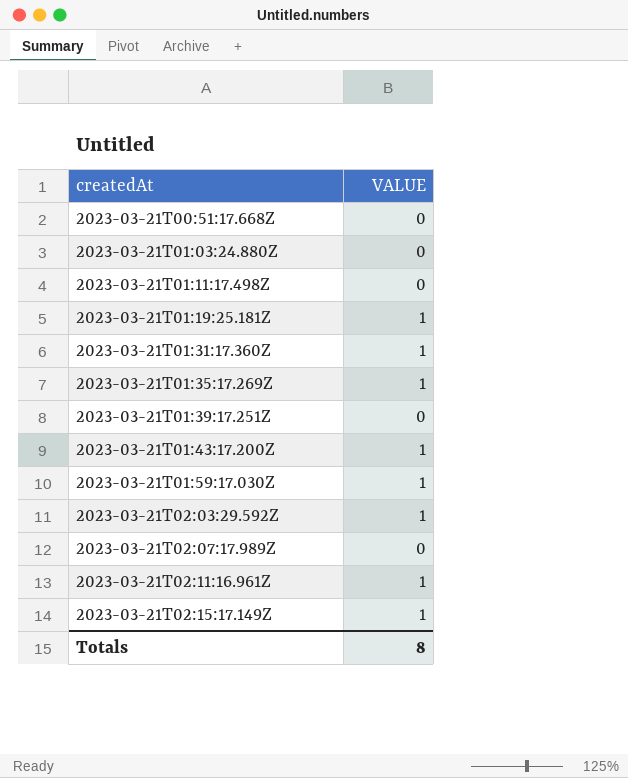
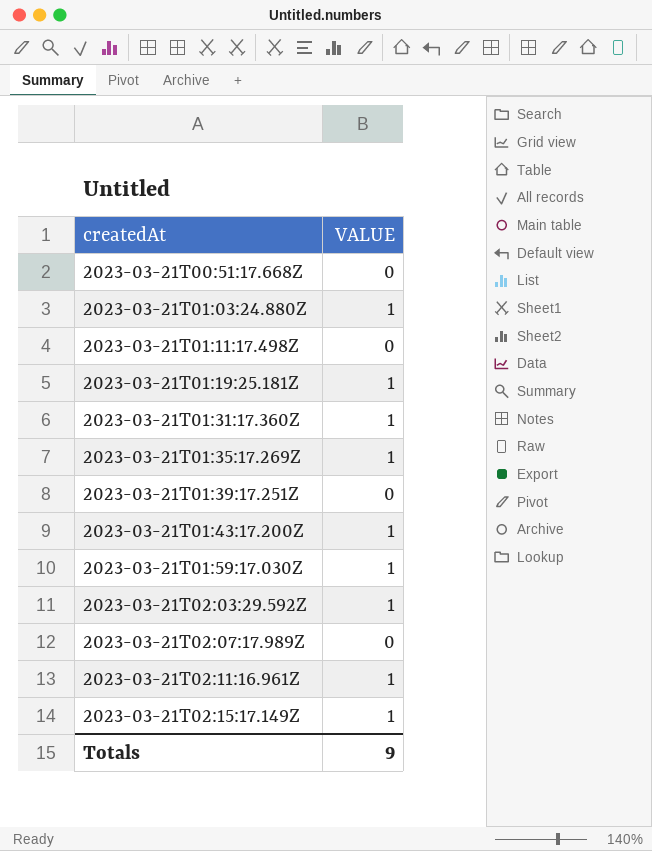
2023-03-21T01:03:24.880Z | VALUE: 0 -> 1
Totals | VALUE: 8 -> 9

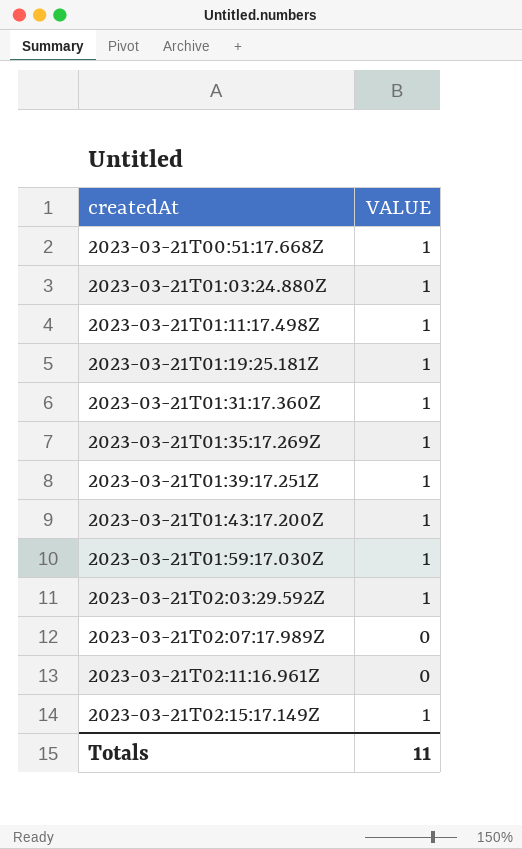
2023-03-21T00:51:17.668Z | VALUE: 0 -> 1
2023-03-21T01:11:17.498Z | VALUE: 0 -> 1
2023-03-21T01:39:17.251Z | VALUE: 0 -> 1
2023-03-21T02:11:16.961Z | VALUE: 1 -> 0
Totals | VALUE: 9 -> 11

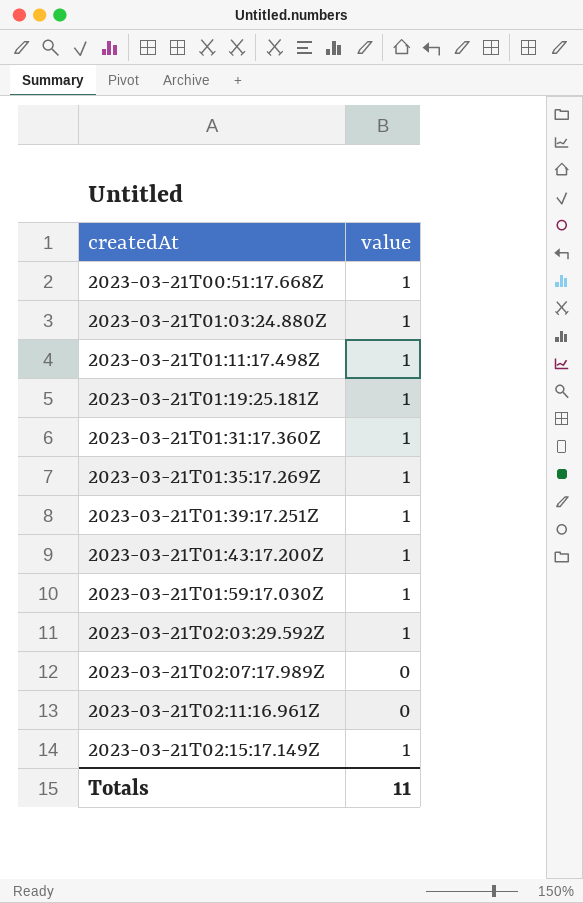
column name: VALUE -> value

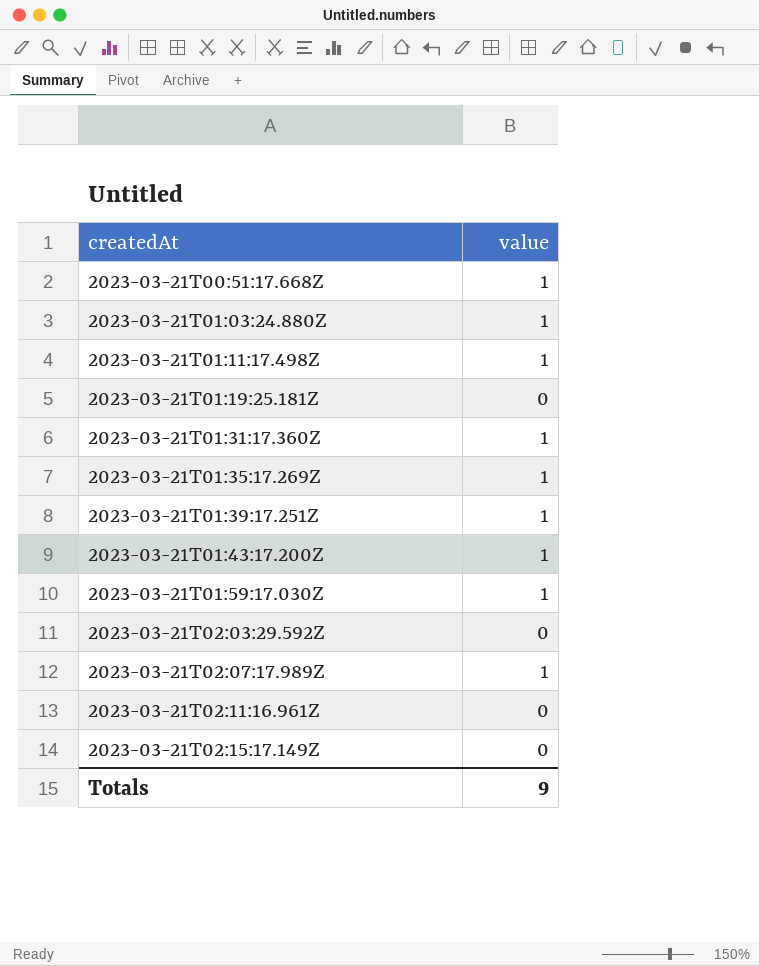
2023-03-21T01:19:25.181Z | value: 1 -> 0
2023-03-21T02:03:29.592Z | value: 1 -> 0
2023-03-21T02:07:17.989Z | value: 0 -> 1
2023-03-21T02:15:17.149Z | value: 1 -> 0
Totals | value: 11 -> 9

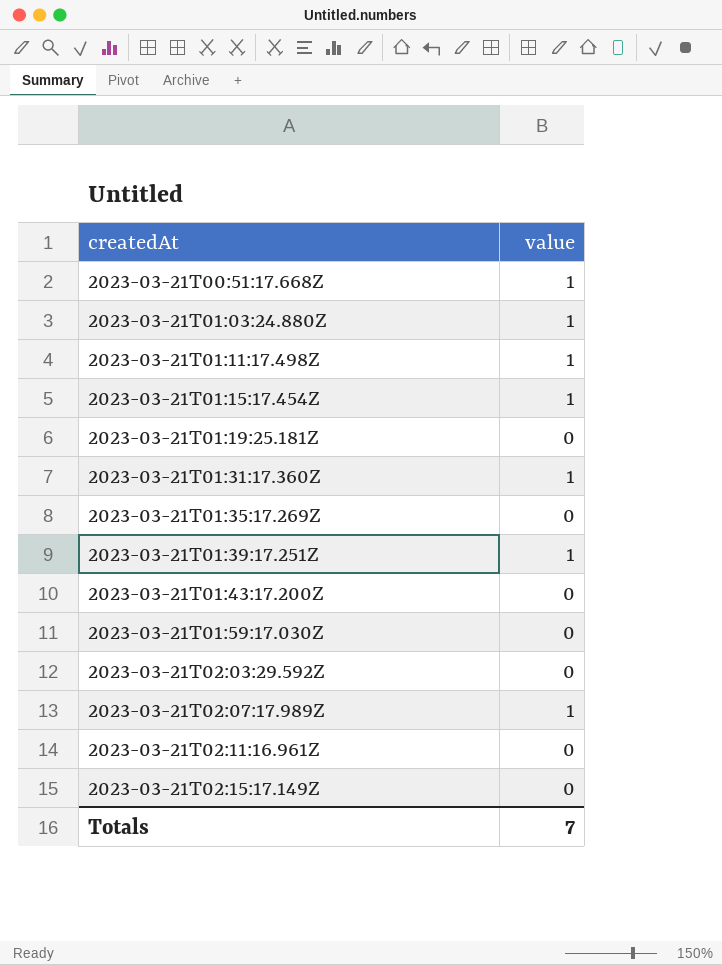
row 2023-03-21T01:15:17.454Z: none -> 1
2023-03-21T01:35:17.269Z | value: 1 -> 0
2023-03-21T01:43:17.200Z | value: 1 -> 0
2023-03-21T01:59:17.030Z | value: 1 -> 0
Totals | value: 9 -> 7

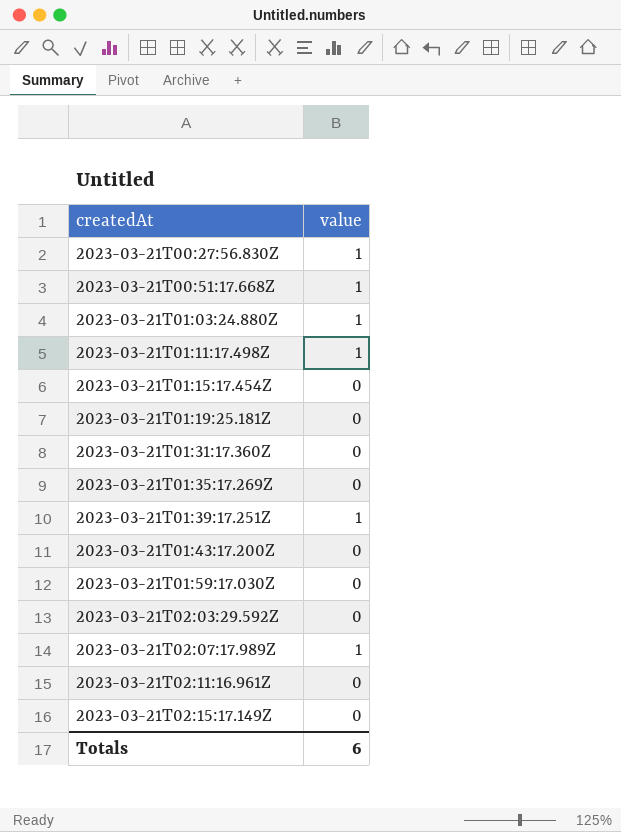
row 2023-03-21T00:27:56.830Z: none -> 1
2023-03-21T01:15:17.454Z | value: 1 -> 0
2023-03-21T01:31:17.360Z | value: 1 -> 0
Totals | value: 7 -> 6

